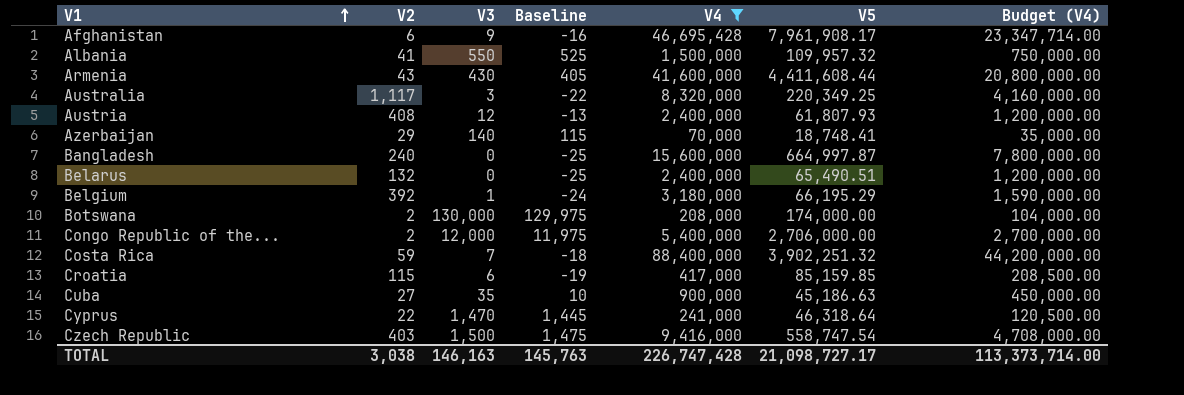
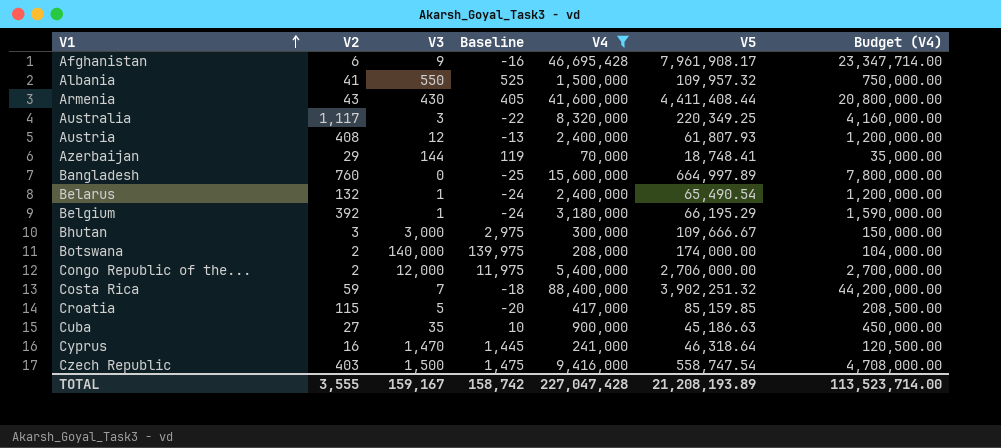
Armenia | V5: 4,411,608.44 -> 4,411,408.44
Azerbaijan | V3: 140 -> 144
Azerbaijan | Baseline: 115 -> 119
Bangladesh | V2: 240 -> 760
Bangladesh | V5: 664,997.87 -> 664,997.89
Belarus | V3: 0 -> 1
Belarus | Baseline: -25 -> -24
Belarus | V5: 65,490.51 -> 65,490.54
row Bhutan: none -> 3 | 3,000 | 2,975 | 300,000 | 109,666.67 | 150,000.00
Botswana | V3: 130,000 -> 140,000
Botswana | Baseline: 129,975 -> 139,975
Croatia | V3: 6 -> 5
Croatia | Baseline: -19 -> -20
Cyprus | V2: 22 -> 16
TOTAL | V2: 3,038 -> 3,555
TOTAL | V3: 146,163 -> 159,167
TOTAL | Baseline: 145,763 -> 158,742
TOTAL | V4: 226,747,428 -> 227,047,428
TOTAL | V5: 21,098,727.17 -> 21,208,193.89
TOTAL | Budget (V4): 113,373,714.00 -> 113,523,714.00

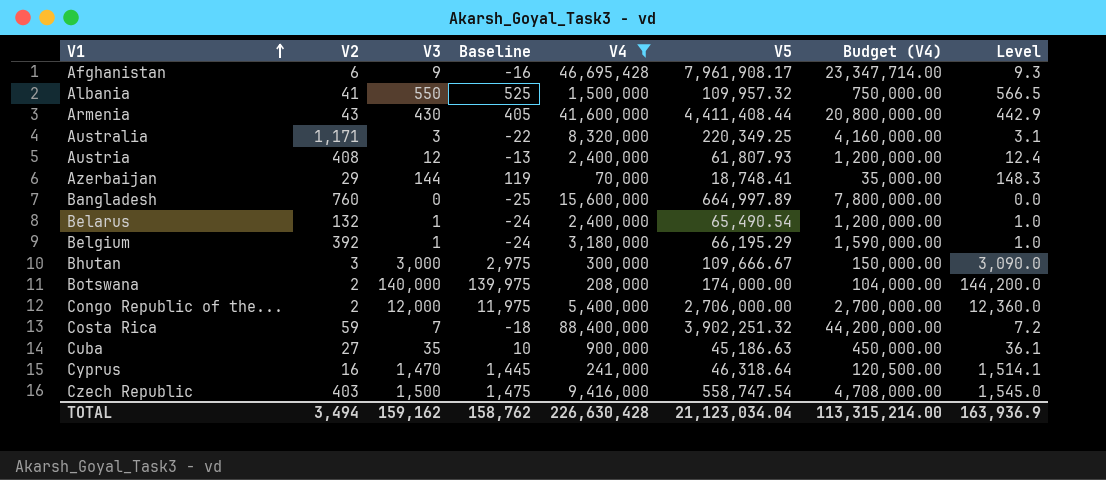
column Level | formula: none -> [V3] * 1.03
row Croatia: 115 | 5 | -20 | 417,000 | 85,159.85 | 208,500.00 -> none
Australia | V2: 1,117 -> 1,171
TOTAL | V2: 3,555 -> 3,494
TOTAL | V3: 159,167 -> 159,162
TOTAL | Baseline: 158,742 -> 158,762
TOTAL | V4: 227,047,428 -> 226,630,428
TOTAL | V5: 21,208,193.89 -> 21,123,034.04
TOTAL | Budget (V4): 113,523,714.00 -> 113,315,214.00

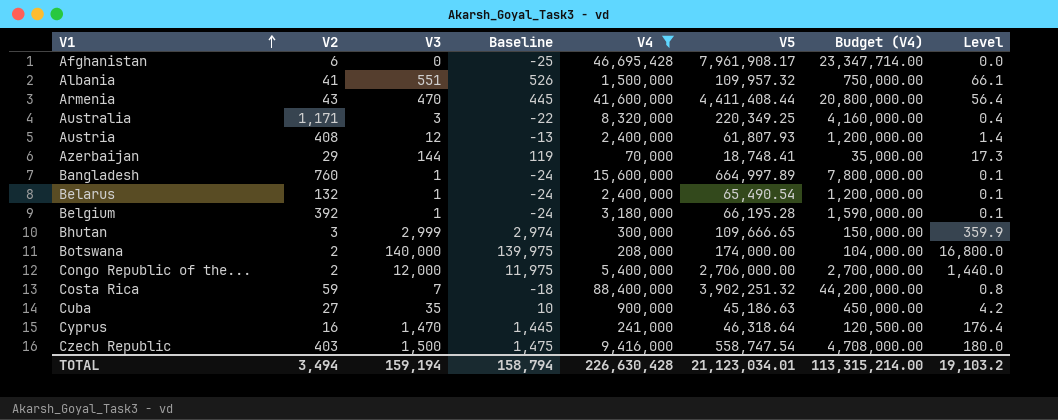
column Level | formula: [V3] * 1.03 -> [V3] * 0.12
Afghanistan | V3: 9 -> 0
Afghanistan | Baseline: -16 -> -25
Albania | V3: 550 -> 551
Albania | Baseline: 525 -> 526
Armenia | V3: 430 -> 470
Armenia | Baseline: 405 -> 445
Bangladesh | V3: 0 -> 1
Bangladesh | Baseline: -25 -> -24
Belgium | V5: 66,195.29 -> 66,195.28
Bhutan | V3: 3,000 -> 2,999
Bhutan | Baseline: 2,975 -> 2,974
Bhutan | V5: 109,666.67 -> 109,666.65
TOTAL | V3: 159,162 -> 159,194
TOTAL | Baseline: 158,762 -> 158,794
TOTAL | V5: 21,123,034.04 -> 21,123,034.01
TOTAL | Level: 163,936.9 -> 19,103.2

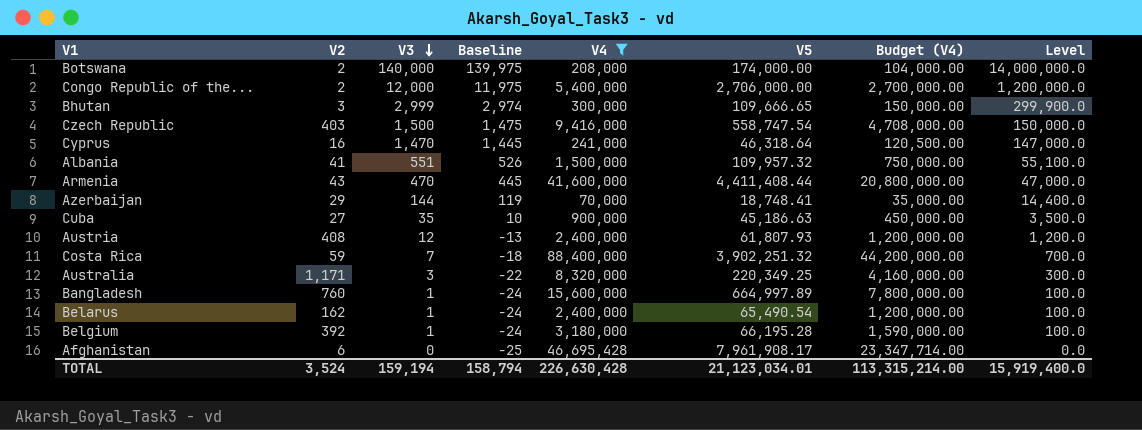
row order: V1 ascending -> V3 descending
column Level | formula: [V3] * 0.12 -> [V3] * 100
Belarus | V2: 132 -> 162
TOTAL | V2: 3,494 -> 3,524
TOTAL | Level: 19,103.2 -> 15,919,400.0

